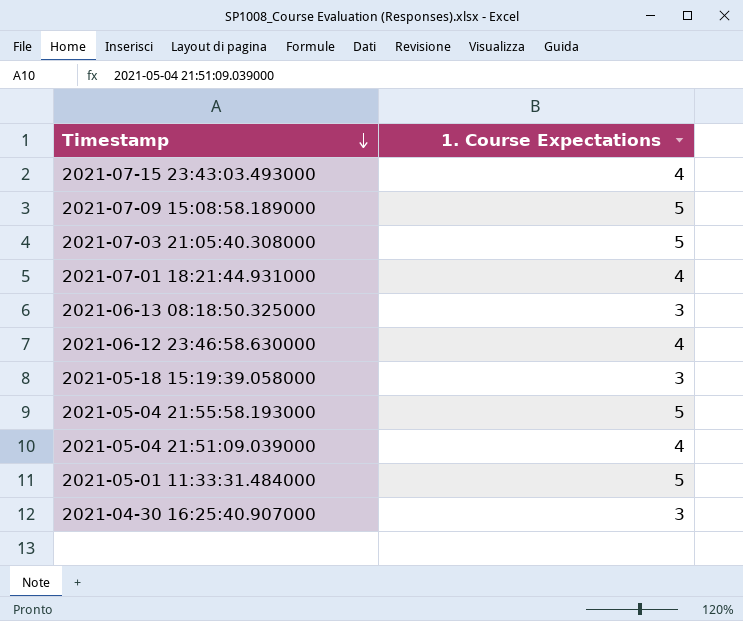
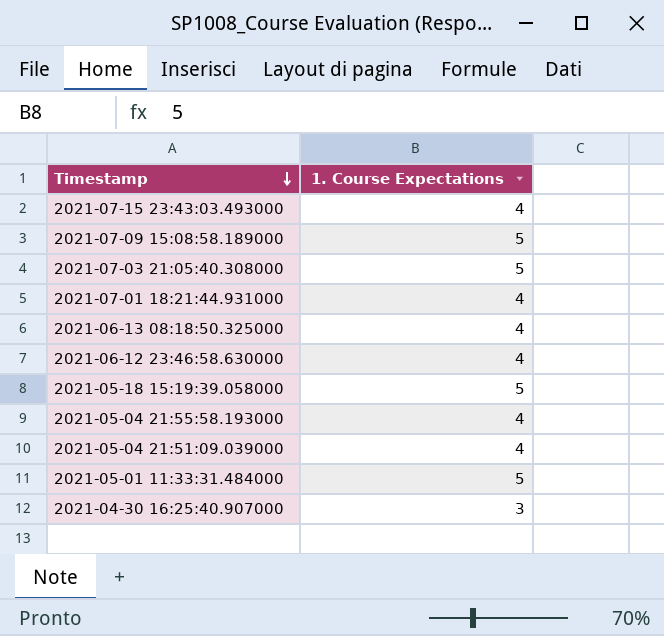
2021-06-13 08:18:50.325000 | 1. Course Expectations: 3 -> 4
2021-05-18 15:19:39.058000 | 1. Course Expectations: 3 -> 5
2021-05-04 21:55:58.193000 | 1. Course Expectations: 5 -> 4

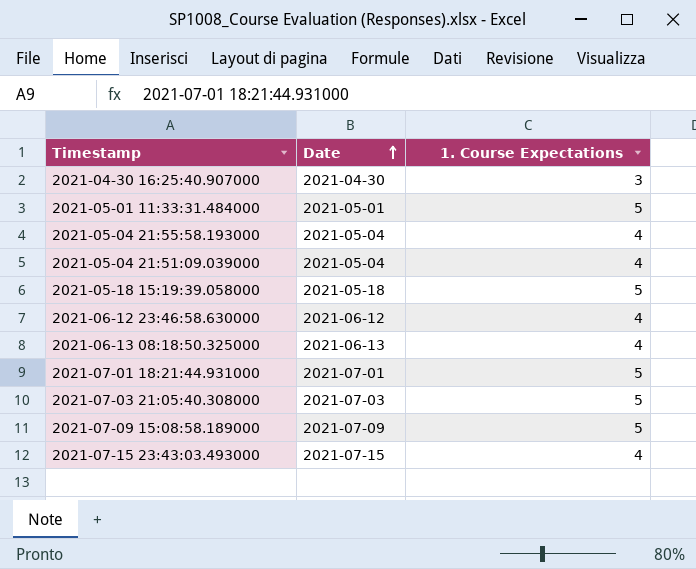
row order: Timestamp descending -> Date ascending
column Date | position: none -> 2
2021-07-01 18:21:44.931000 | 1. Course Expectations: 4 -> 5

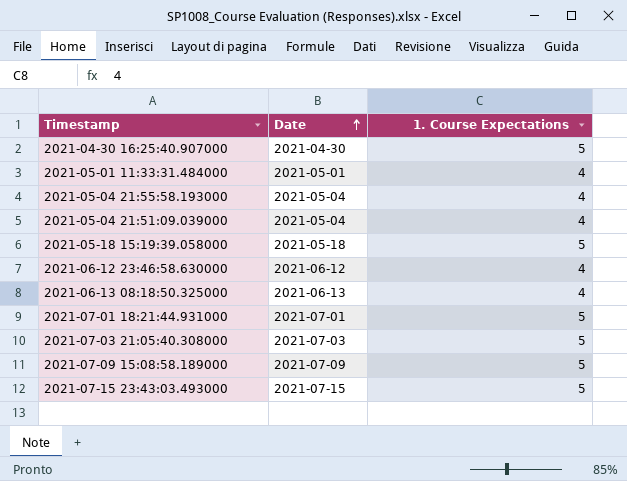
2021-04-30 16:25:40.907000 | 1. Course Expectations: 3 -> 5
2021-05-01 11:33:31.484000 | 1. Course Expectations: 5 -> 4
2021-07-15 23:43:03.493000 | 1. Course Expectations: 4 -> 5

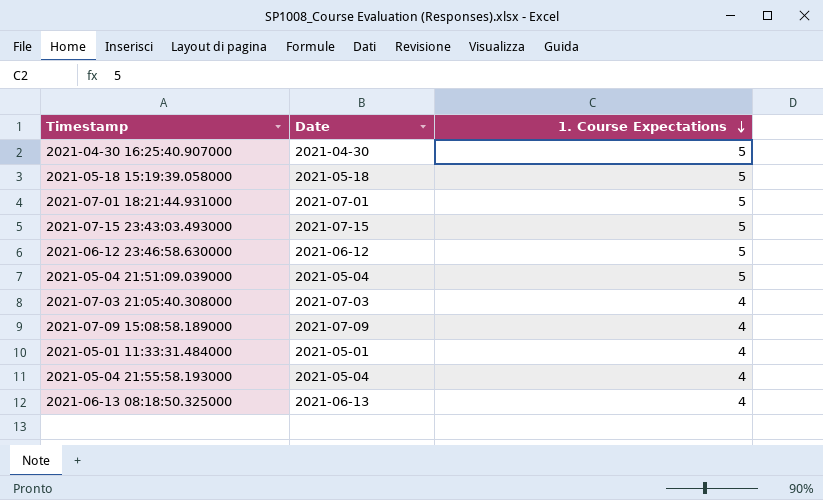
row order: Date ascending -> 1. Course Expectations descending
2021-06-12 23:46:58.630000 | 1. Course Expectations: 4 -> 5
2021-05-04 21:51:09.039000 | 1. Course Expectations: 4 -> 5
2021-07-03 21:05:40.308000 | 1. Course Expectations: 5 -> 4
2021-07-09 15:08:58.189000 | 1. Course Expectations: 5 -> 4

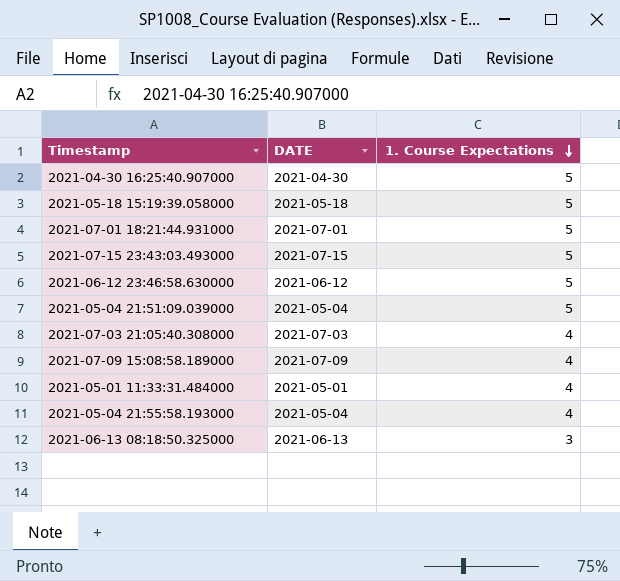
column name: Date -> DATE
2021-06-13 08:18:50.325000 | 1. Course Expectations: 4 -> 3

